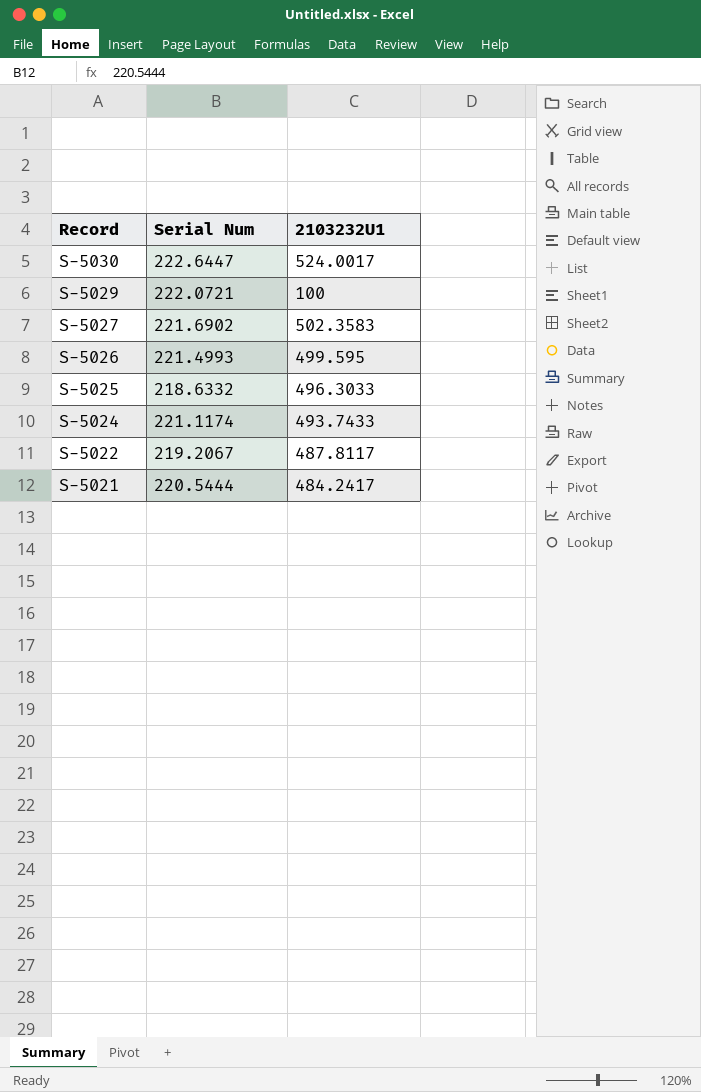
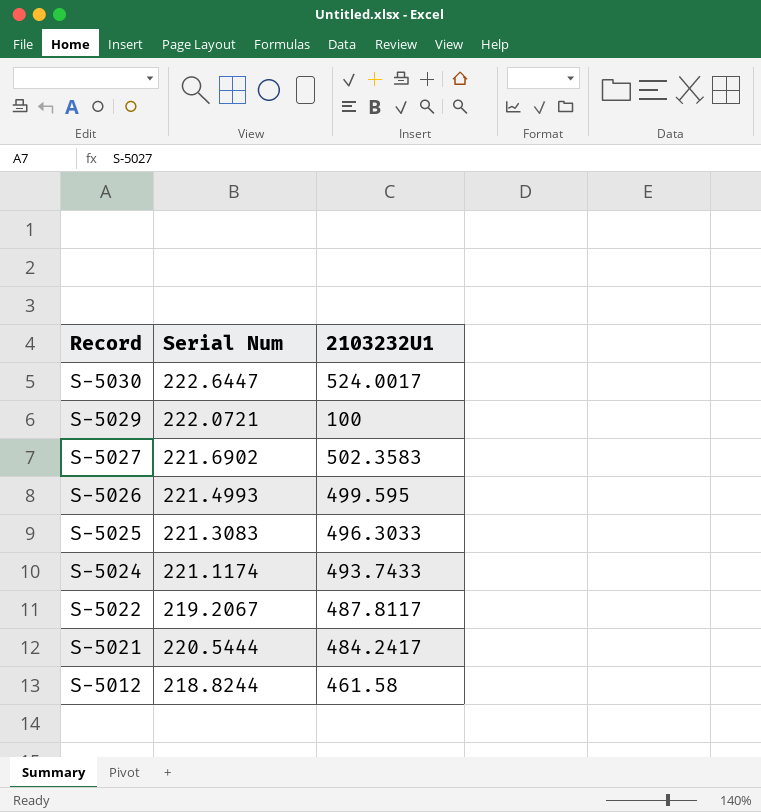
S-5025 | Serial Num: 218.6332 -> 221.3083
row S-5012: none -> 218.8244 | 461.58

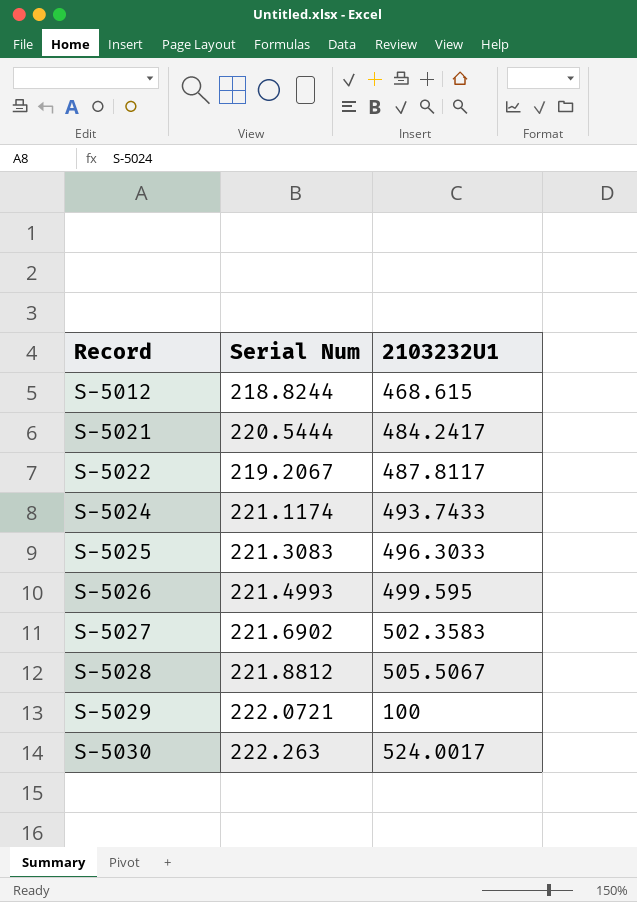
row order: Record descending -> Record ascending
S-5012 | 2103232U1: 461.58 -> 468.615
row S-5028: none -> 221.8812 | 505.5067
S-5030 | Serial Num: 222.6447 -> 222.263

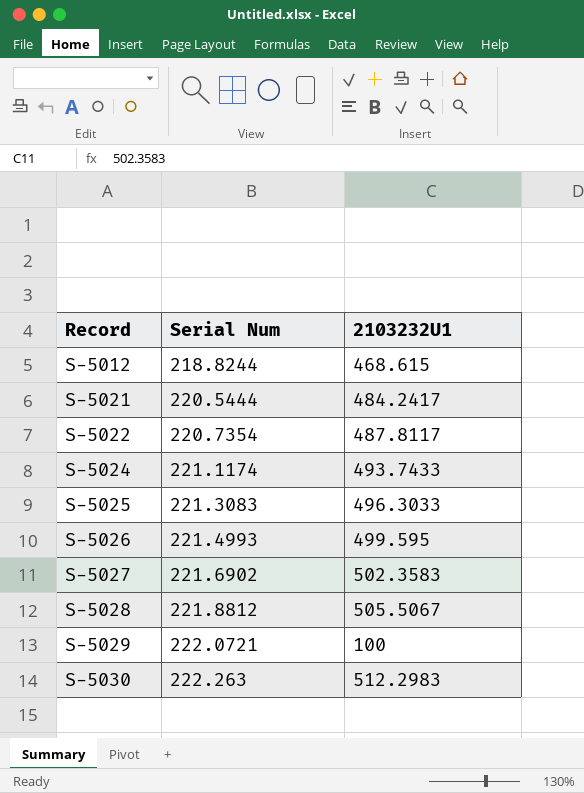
S-5022 | Serial Num: 219.2067 -> 220.7354
S-5030 | 2103232U1: 524.0017 -> 512.2983

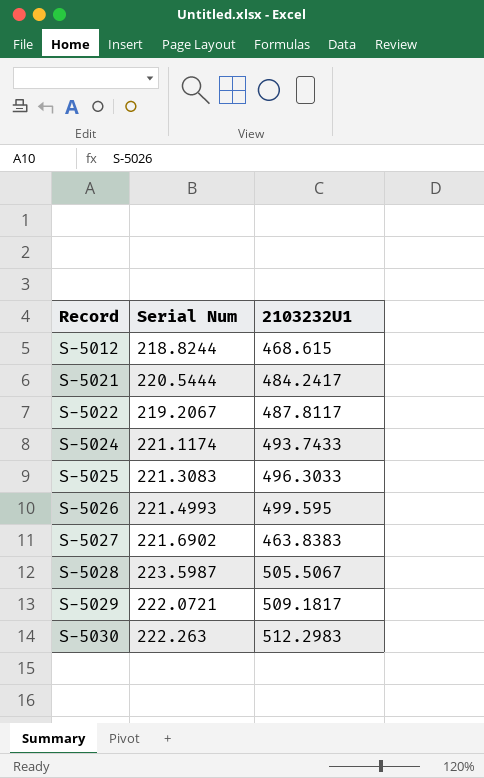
S-5022 | Serial Num: 220.7354 -> 219.2067
S-5027 | 2103232U1: 502.3583 -> 463.8383
S-5028 | Serial Num: 221.8812 -> 223.5987
S-5029 | 2103232U1: 100 -> 509.1817

